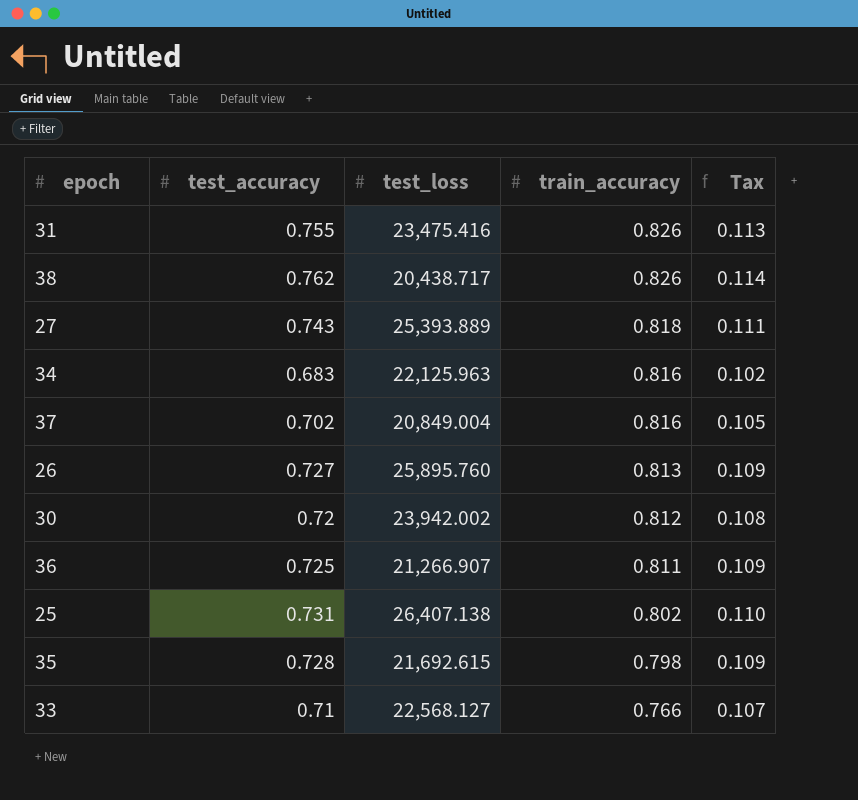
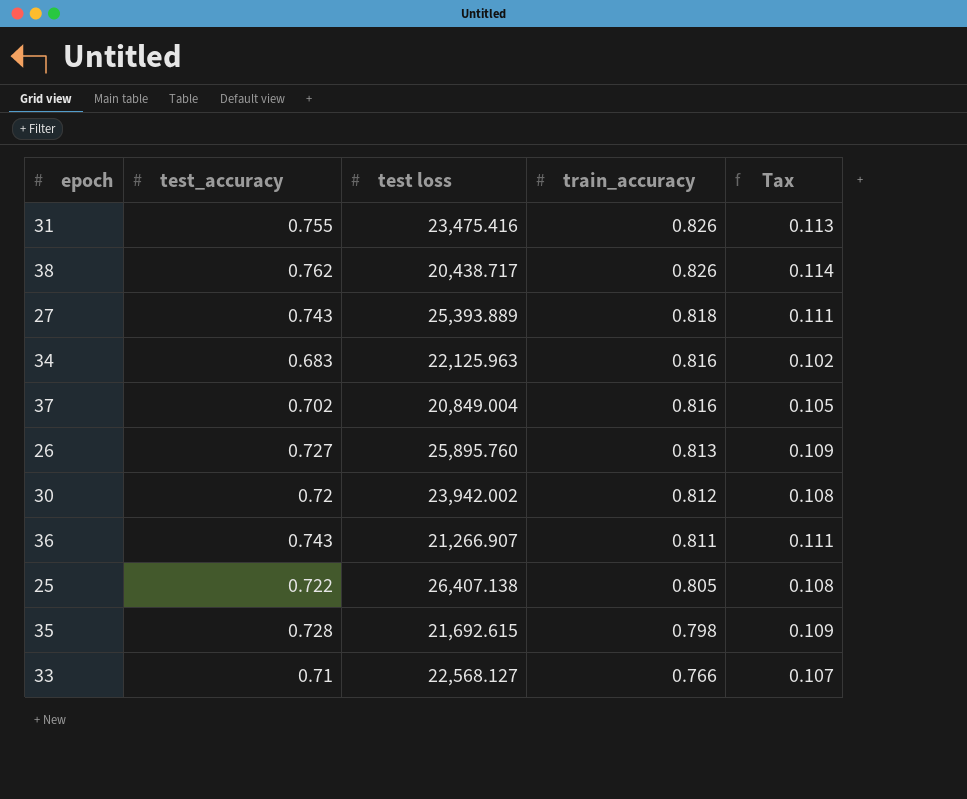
column name: test_loss -> test loss
36 | test_accuracy: 0.725 -> 0.743
36 | Tax: 0.109 -> 0.111
25 | test_accuracy: 0.731 -> 0.722
25 | train_accuracy: 0.802 -> 0.805
25 | Tax: 0.110 -> 0.108

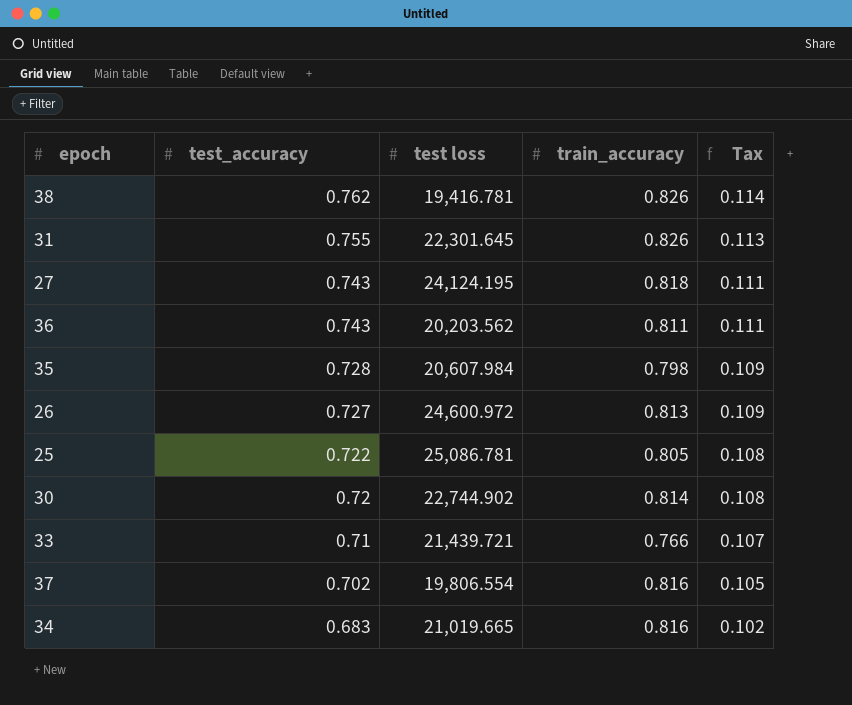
row order: train_accuracy descending -> test_accuracy descending
38 | test loss: 20,438.717 -> 19,416.781
31 | test loss: 23,475.416 -> 22,301.645
27 | test loss: 25,393.889 -> 24,124.195
36 | test loss: 21,266.907 -> 20,203.562
35 | test loss: 21,692.615 -> 20,607.984
26 | test loss: 25,895.760 -> 24,600.972
25 | test loss: 26,407.138 -> 25,086.781
30 | test loss: 23,942.002 -> 22,744.902
30 | train_accuracy: 0.812 -> 0.814
33 | test loss: 22,568.127 -> 21,439.721
37 | test loss: 20,849.004 -> 19,806.554
34 | test loss: 22,125.963 -> 21,019.665

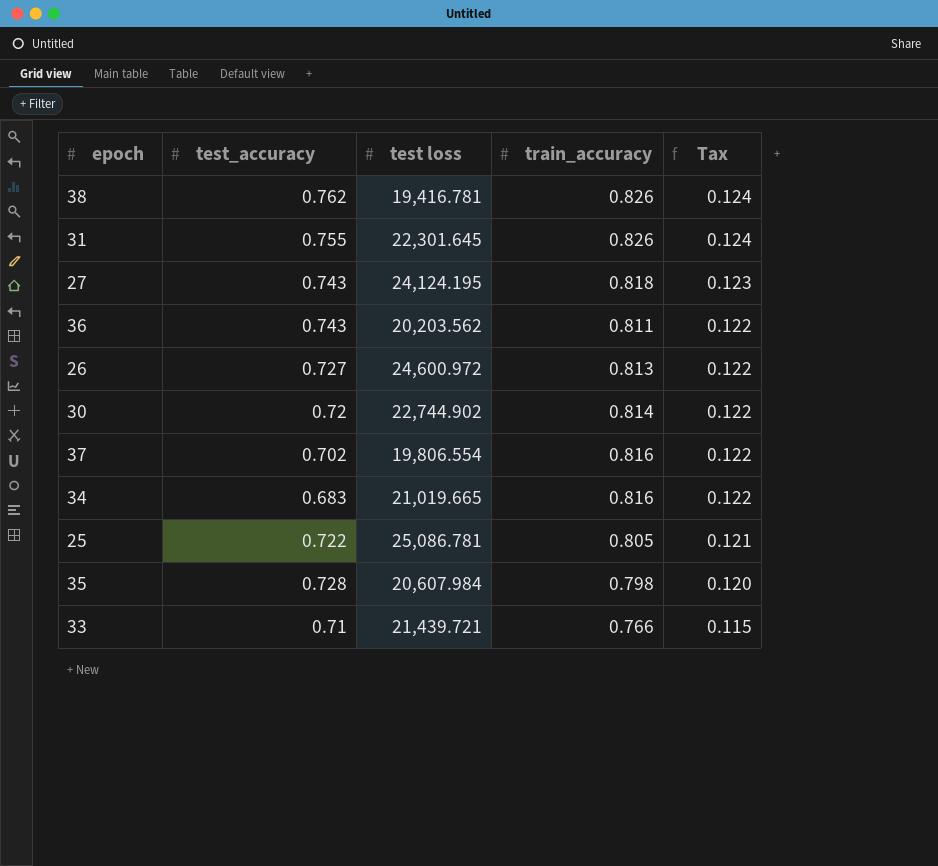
row order: test_accuracy descending -> Tax descending
column Tax | formula: [test_accuracy] * 0.15 -> [train_accuracy] * 0.15

